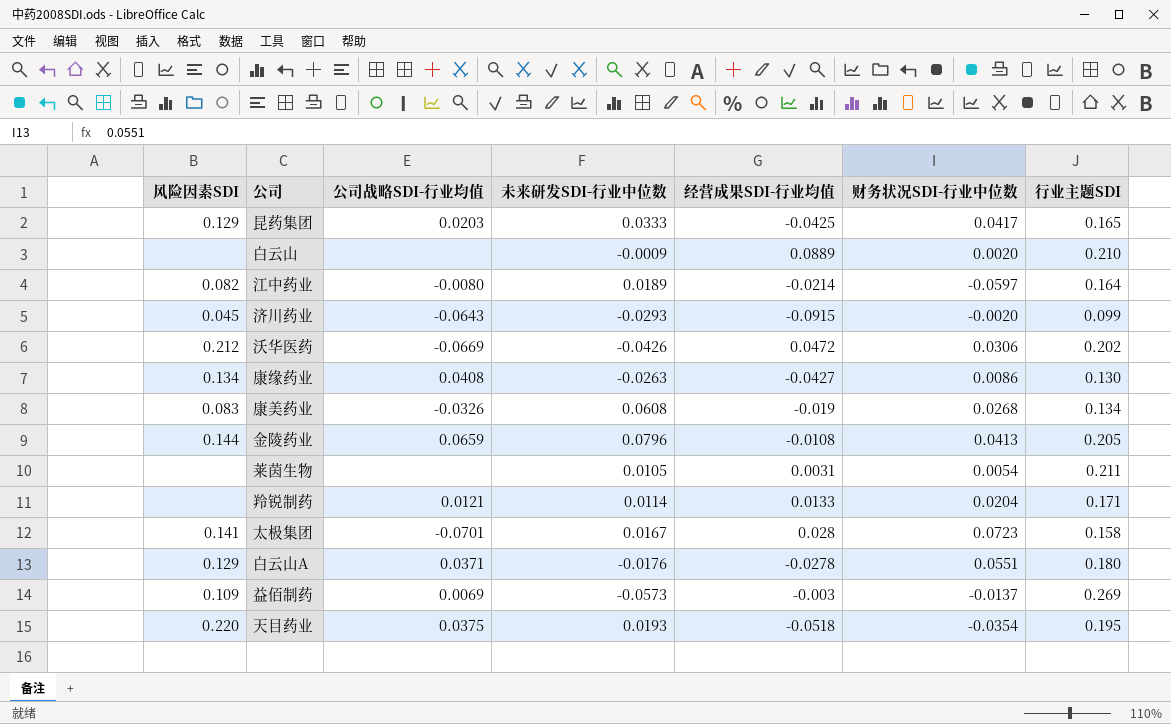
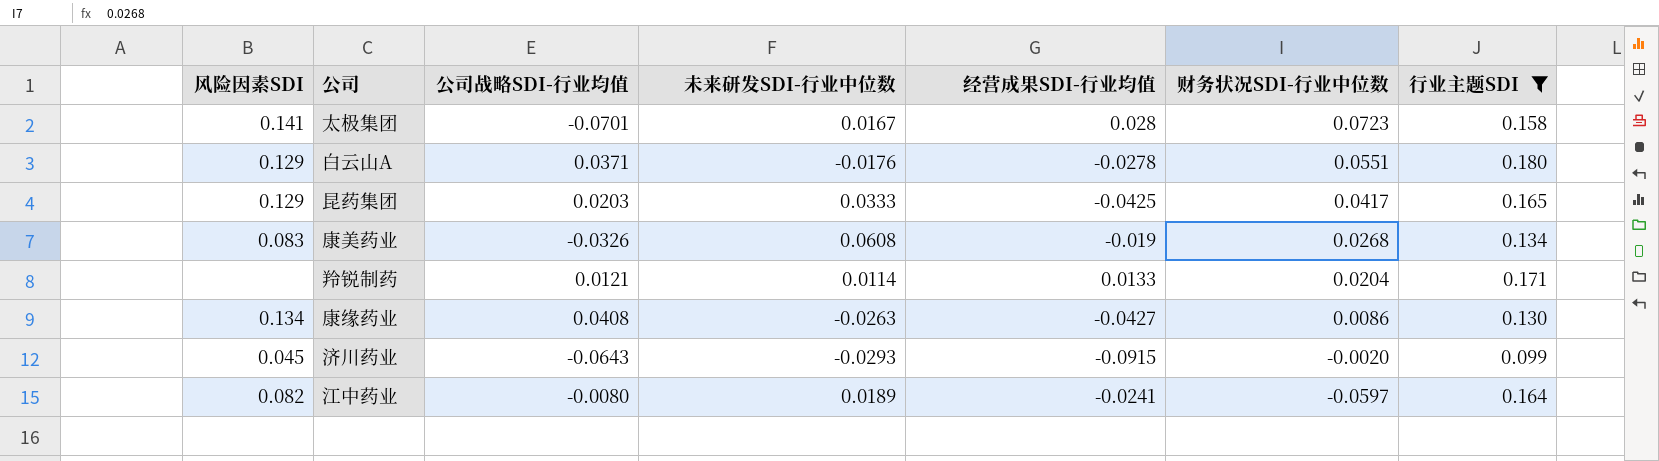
filter: none -> 行业主题SDI <= 0.180
row order: none -> 财务状况SDI-行业中位数 descending
江中药业 | 经营成果SDI-行业均值: -0.0214 -> -0.0241

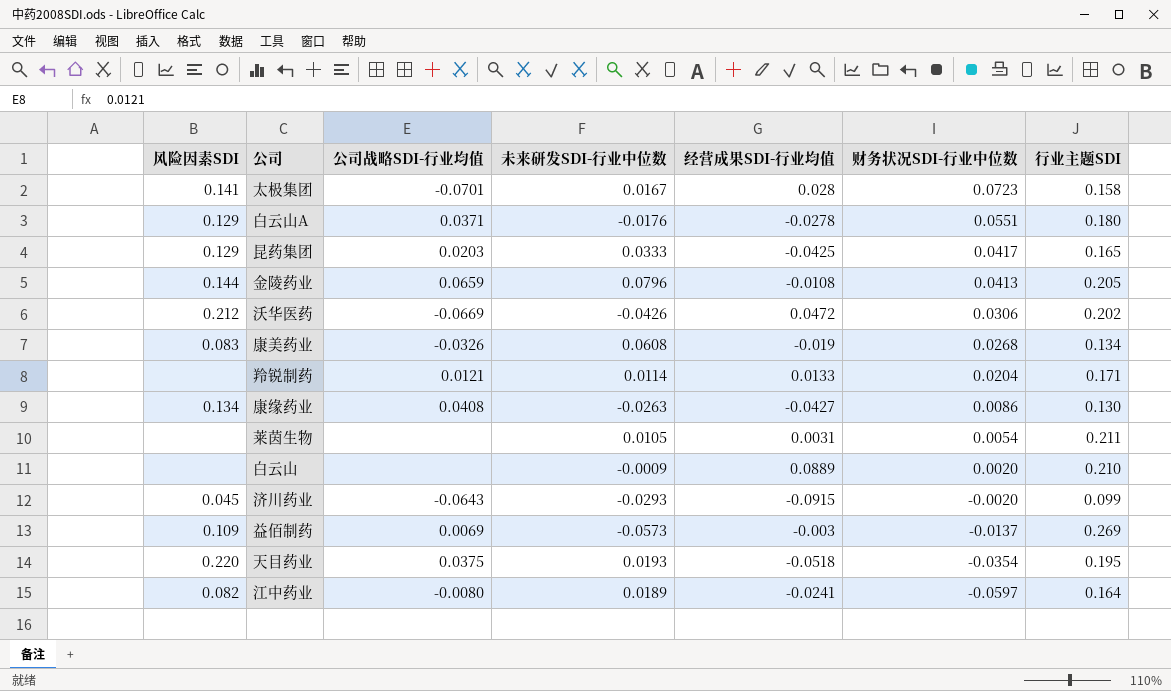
filter: 行业主题SDI <= 0.180 -> none

